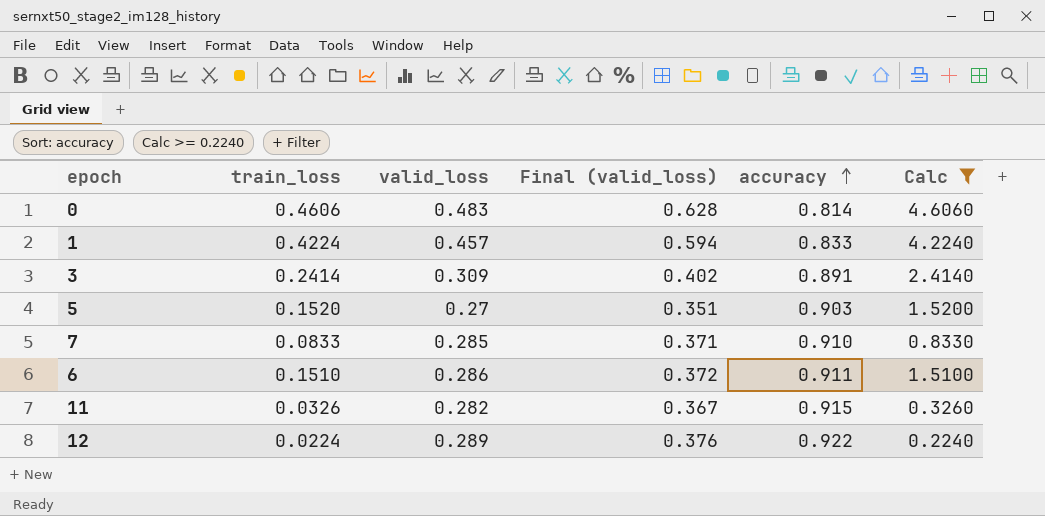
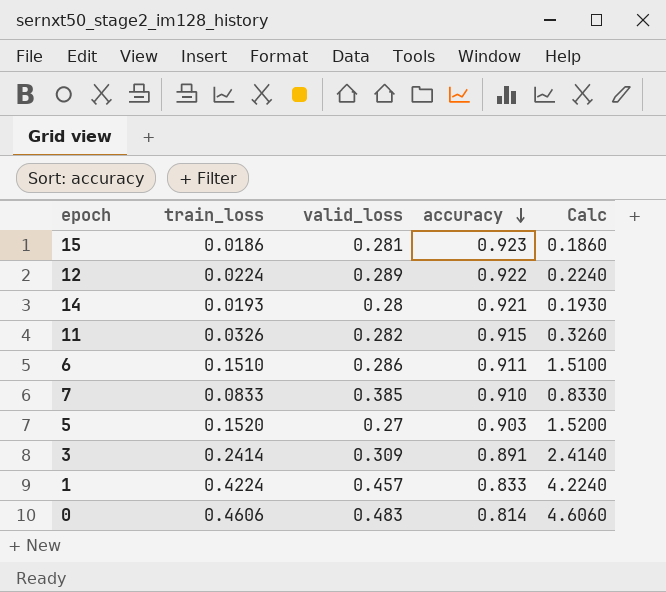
filter: Calc >= 0.2240 -> none
row order: accuracy ascending -> accuracy descending
column Final (valid_loss) | formula: [valid_loss] * 1.3 -> none
7 | valid_loss: 0.285 -> 0.385

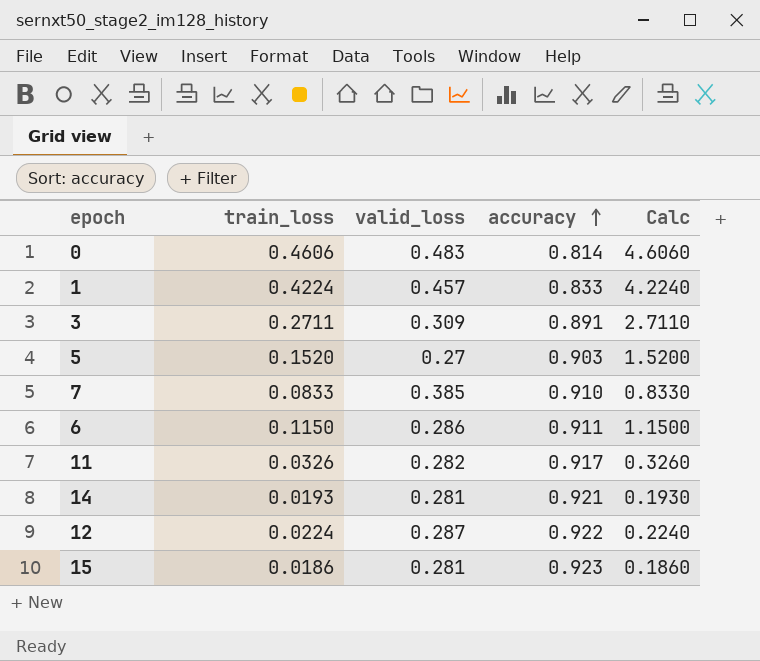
row order: accuracy descending -> accuracy ascending
3 | train_loss: 0.2414 -> 0.2711
3 | Calc: 2.4140 -> 2.7110
6 | train_loss: 0.1510 -> 0.1150
6 | Calc: 1.5100 -> 1.1500
11 | accuracy: 0.915 -> 0.917
14 | valid_loss: 0.28 -> 0.281
12 | valid_loss: 0.289 -> 0.287

